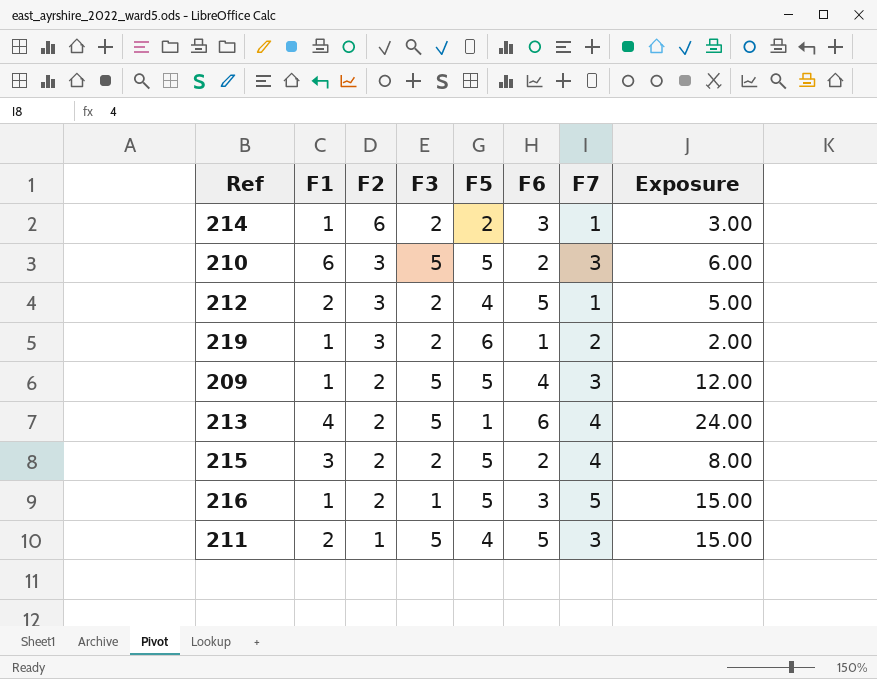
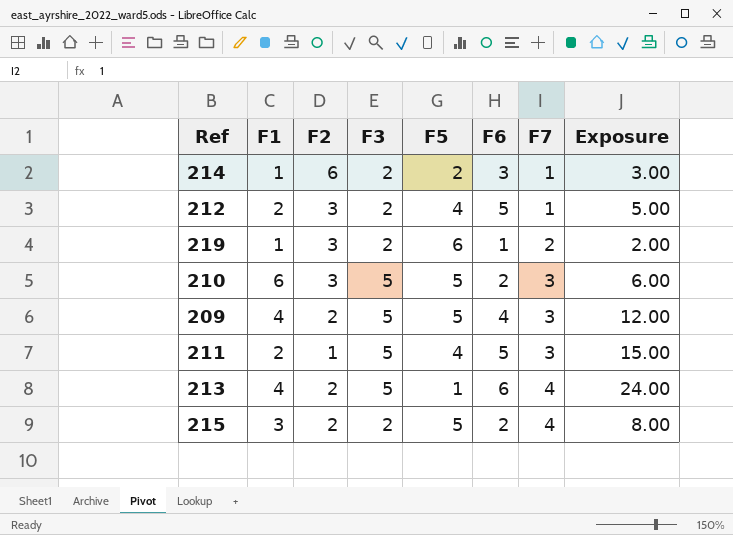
row order: F2 descending -> F7 ascending
row 216: 1 | 2 | 1 | 5 | 3 | 5 | 15.00 -> none
209 | F1: 1 -> 4

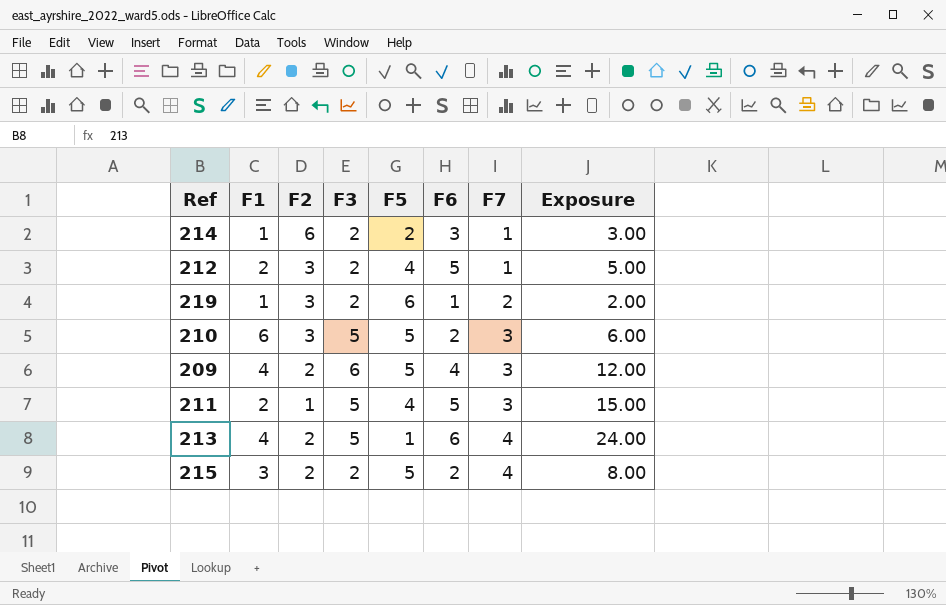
209 | F3: 5 -> 6

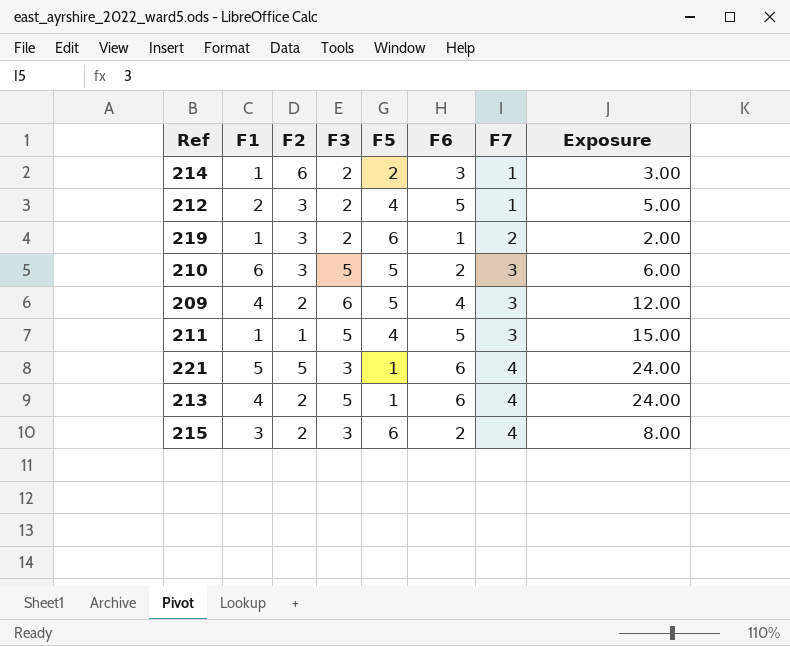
211 | F1: 2 -> 1
row 221: none -> 5 | 5 | 3 | 1 | 6 | 4 | 24.00
215 | F3: 2 -> 3
215 | F5: 5 -> 6

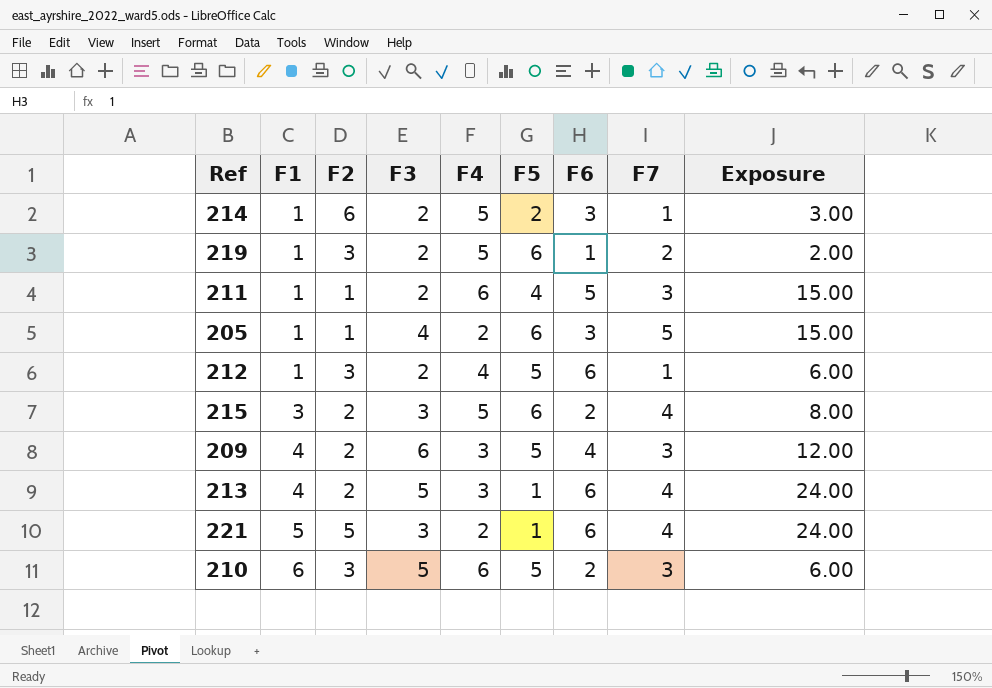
row order: F7 ascending -> F1 ascending
column F4 | position: none -> 5
211 | F3: 5 -> 2
row 205: none -> 1 | 1 | 4 | 2 | 6 | 3 | 5 | 15.00
212 | F1: 2 -> 1
212 | F5: 4 -> 5
212 | F6: 5 -> 6
212 | Exposure: 5.00 -> 6.00

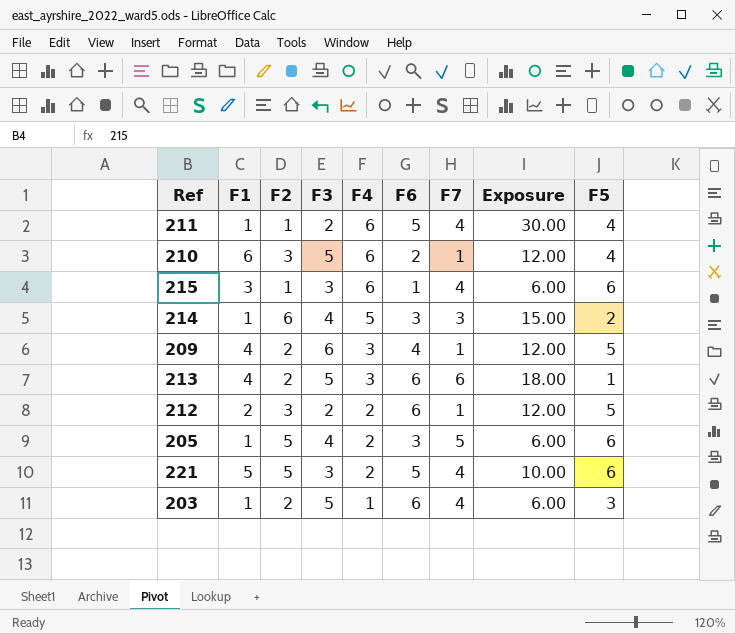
row order: F1 ascending -> F4 descending
column Exposure | formula: [F6] * [F7] -> [F4] * [F6]
column F5 | position: 6 -> 9
row 219: 1 | 3 | 2 | 5 | 6 | 1 | 2 | 2.00 -> none
211 | F7: 3 -> 4
210 | F7: 3 -> 1
210 | F5: 5 -> 4
215 | F2: 2 -> 1
215 | F4: 5 -> 6
215 | F6: 2 -> 1
214 | F3: 2 -> 4
214 | F7: 1 -> 3
209 | F7: 3 -> 1
213 | F7: 4 -> 6
212 | F1: 1 -> 2
212 | F4: 4 -> 2
205 | F2: 1 -> 5
221 | F6: 6 -> 5
221 | F5: 1 -> 6
row 203: none -> 1 | 2 | 5 | 1 | 6 | 4 | 6.00 | 3

